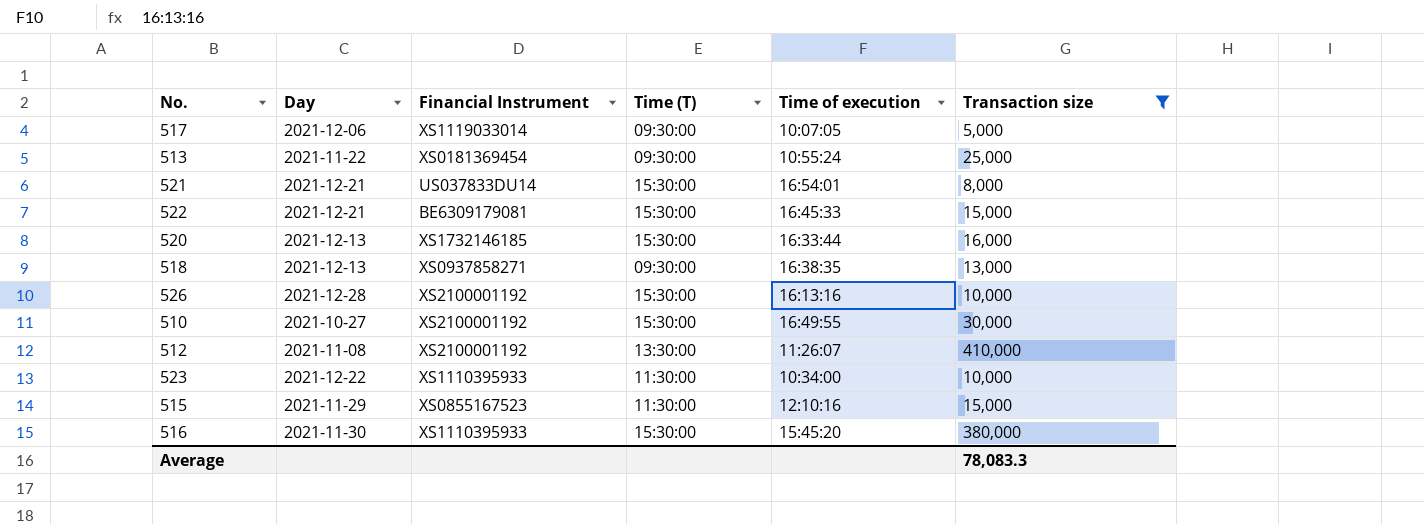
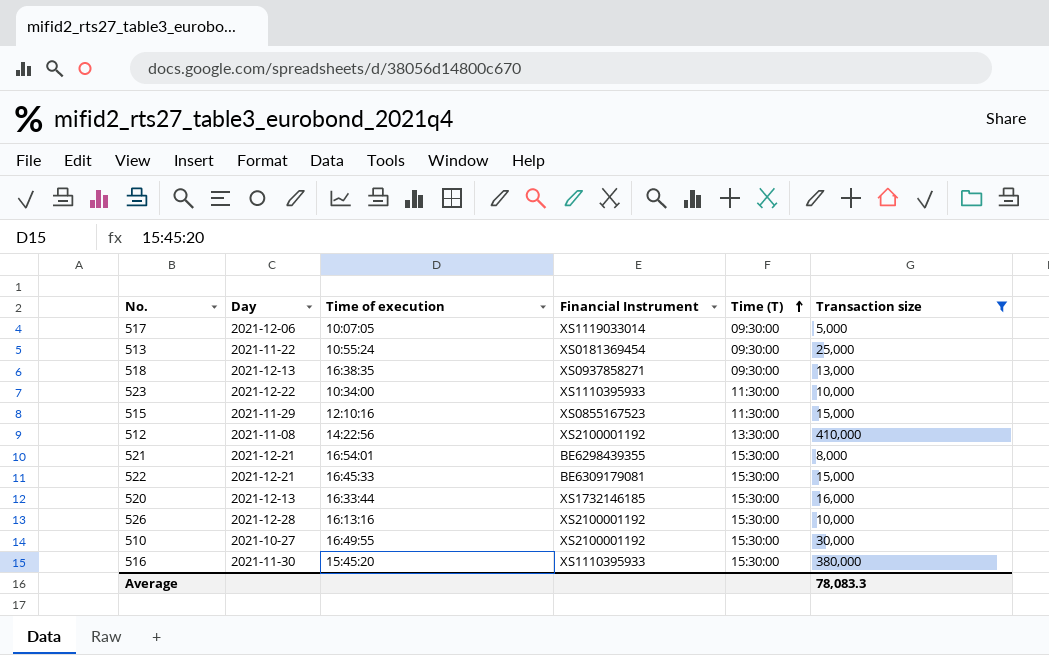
row order: none -> Time (T) ascending
column Time of execution | position: 5 -> 3
512 | Time of execution: 11:26:07 -> 14:22:56
521 | Financial Instrument: US037833DU14 -> BE6298439355

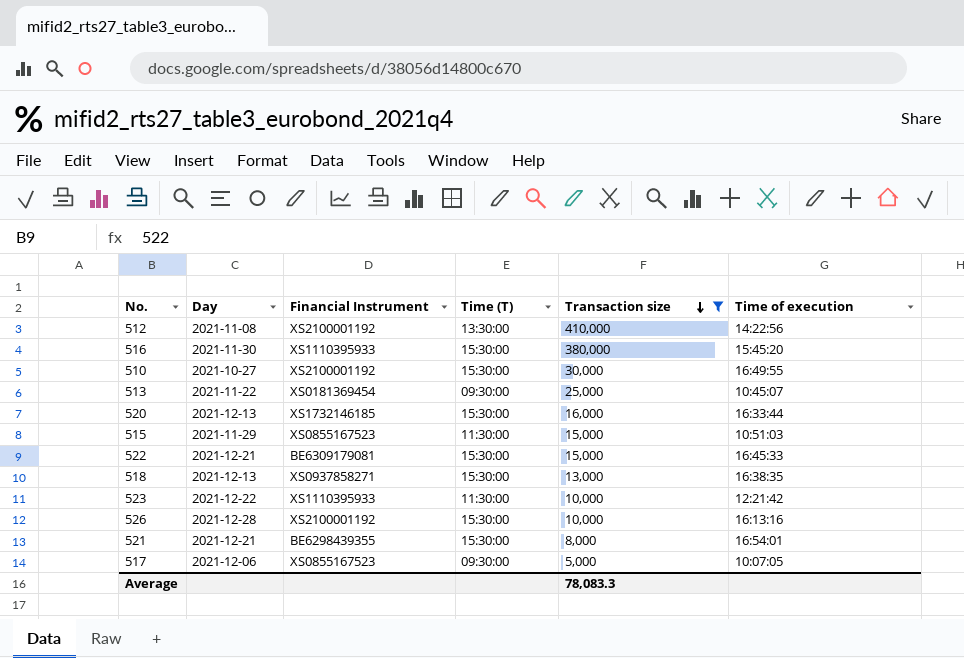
row order: Time (T) ascending -> Transaction size descending
column Time of execution | position: 3 -> 6
513 | Time of execution: 10:55:24 -> 10:45:07
515 | Time of execution: 12:10:16 -> 10:51:03
518 | Time (T): 09:30:00 -> 15:30:00
523 | Time of execution: 10:34:00 -> 12:21:42
517 | Financial Instrument: XS1119033014 -> XS0855167523

